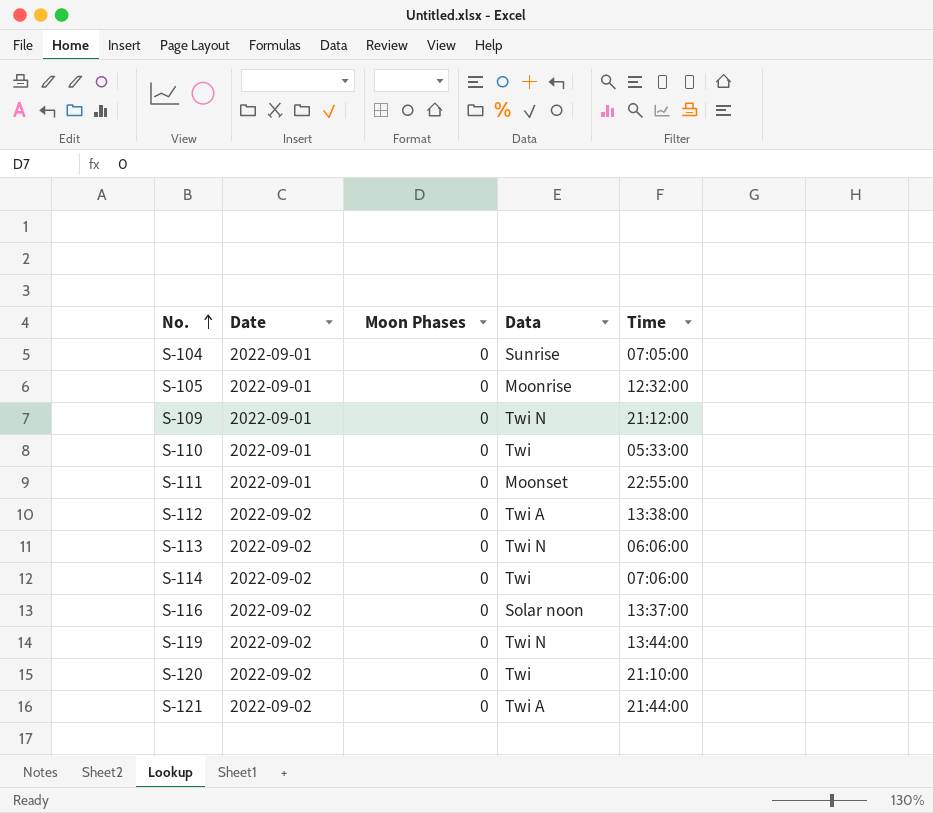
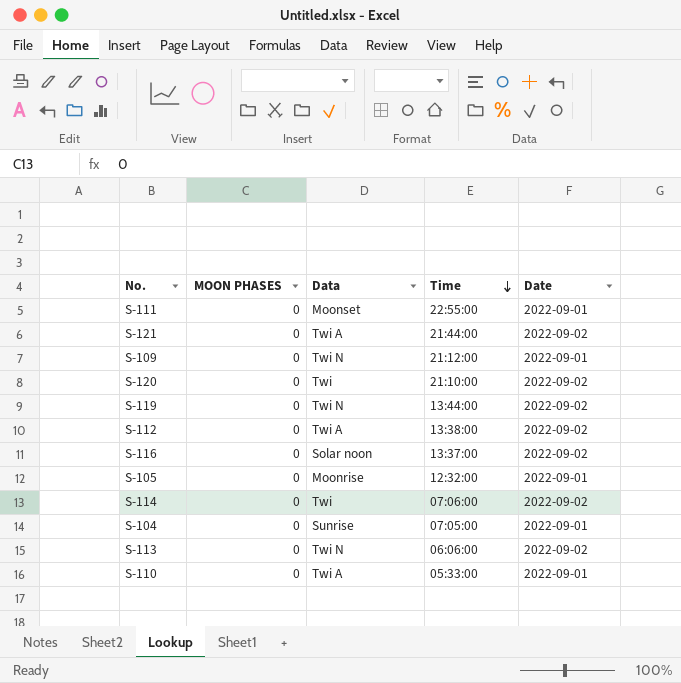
row order: No. ascending -> Time descending
column name: Moon Phases -> MOON PHASES
column Date | position: 2 -> 5
S-110 | Data: Twi -> Twi A

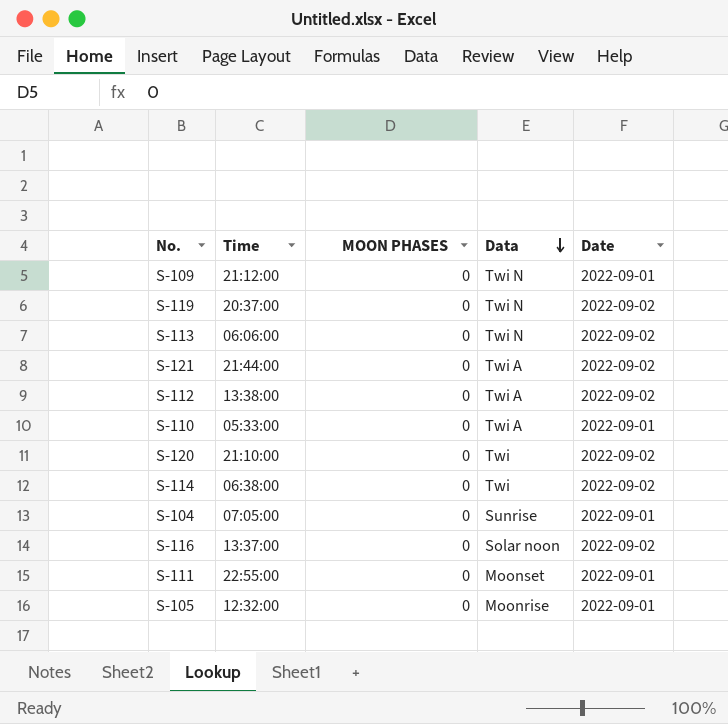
row order: Time descending -> Data descending
column Time | position: 4 -> 2
S-119 | Time: 13:44:00 -> 20:37:00
S-114 | Time: 07:06:00 -> 06:38:00

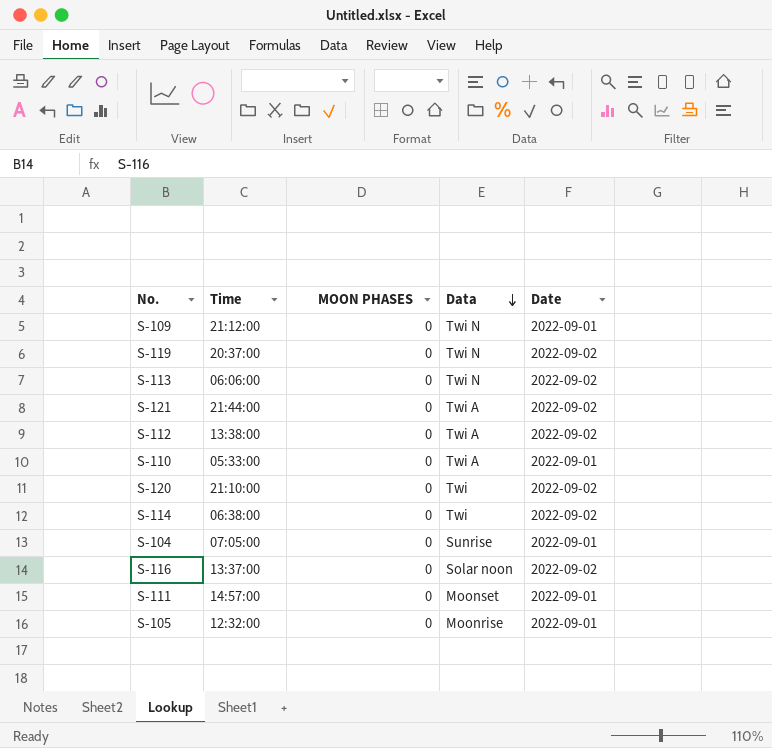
S-111 | Time: 22:55:00 -> 14:57:00

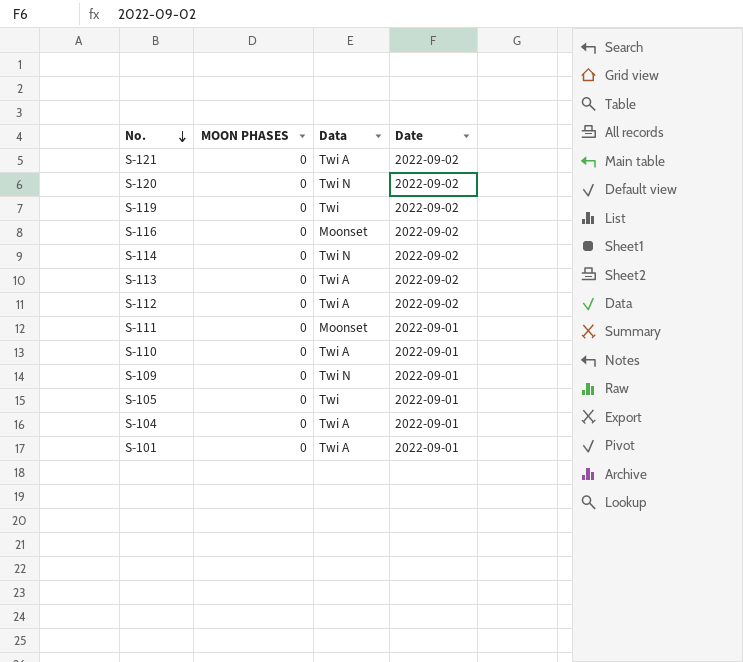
row order: Data descending -> No. descending
column Time | position: 2 -> none
S-120 | Data: Twi -> Twi N
S-119 | Data: Twi N -> Twi
S-116 | Data: Solar noon -> Moonset
S-114 | Data: Twi -> Twi N
S-113 | Data: Twi N -> Twi A
S-105 | Data: Moonrise -> Twi
S-104 | Data: Sunrise -> Twi A
row S-101: none -> 0 | Twi A | 2022-09-01

